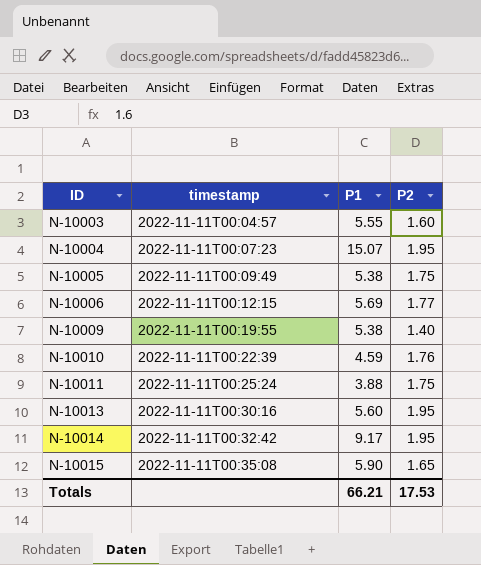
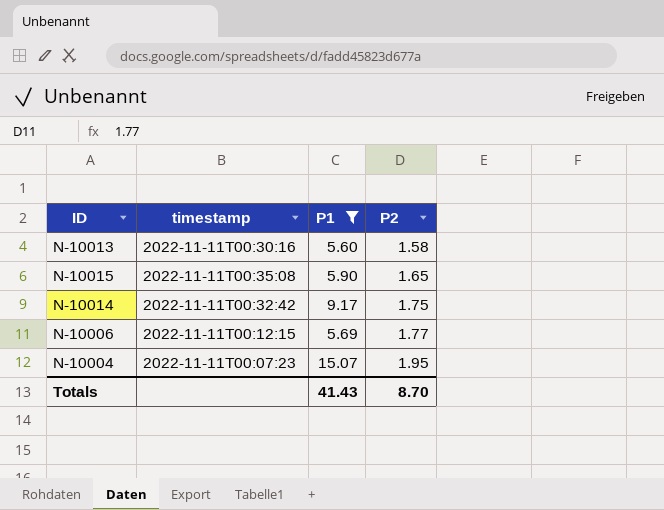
filter: none -> P1 >= 5.60
row order: ID ascending -> P2 ascending
N-10013 | P2: 1.95 -> 1.58
N-10014 | P2: 1.95 -> 1.75
Totals | P1: 66.21 -> 41.43
Totals | P2: 17.53 -> 8.70

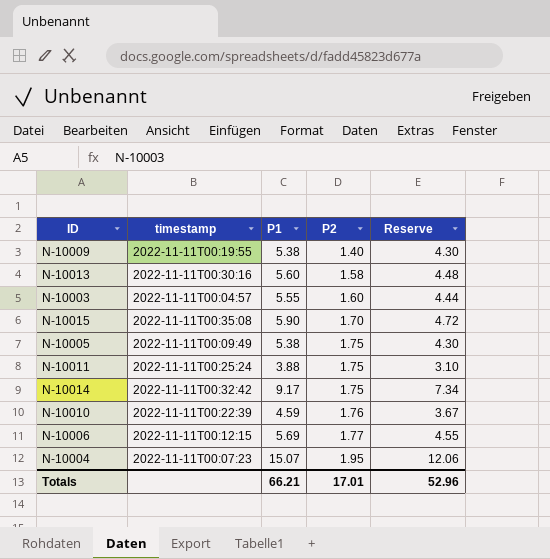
filter: P1 >= 5.60 -> none
column Reserve | formula: none -> [P1] * 0.8
N-10015 | P2: 1.65 -> 1.70
Totals | P1: 41.43 -> 66.21
Totals | P2: 8.70 -> 17.01

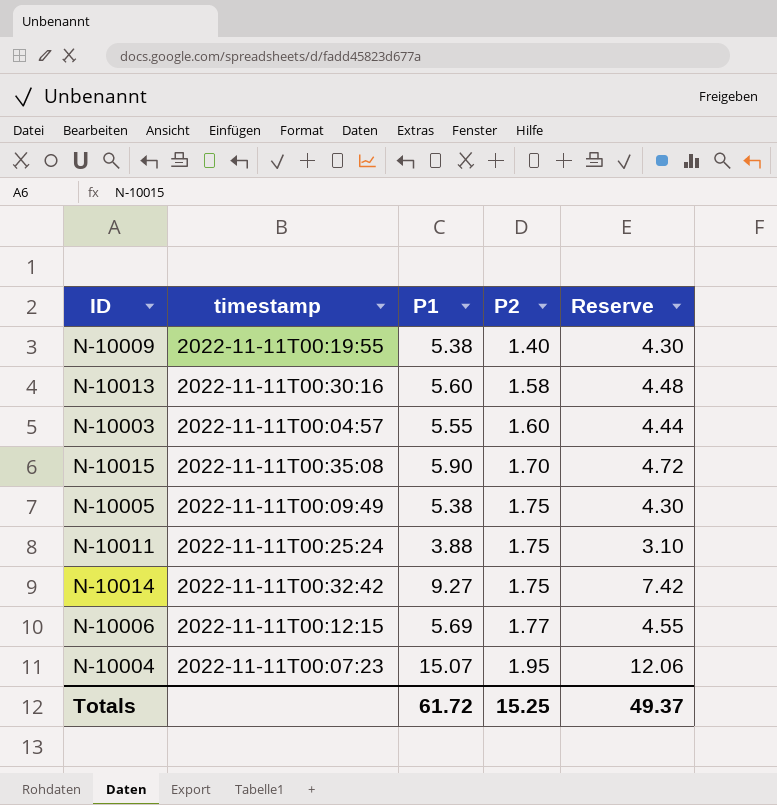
row N-10010: 2022-11-11T00:22:39 | 4.59 | 1.76 | 3.67 -> none
N-10014 | P1: 9.17 -> 9.27
N-10014 | Reserve: 7.34 -> 7.42
Totals | P1: 66.21 -> 61.72
Totals | P2: 17.01 -> 15.25
Totals | Reserve: 52.96 -> 49.37

